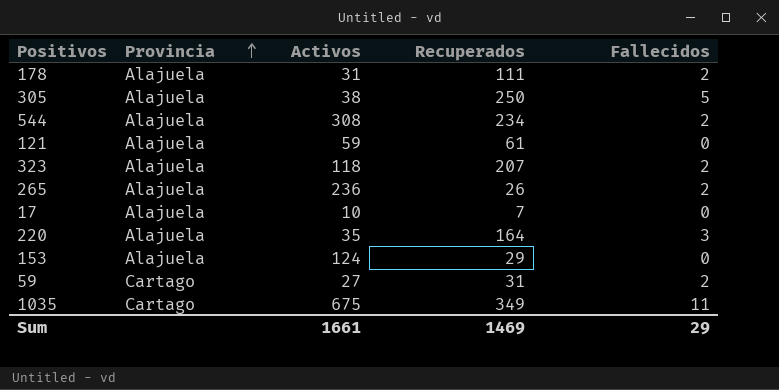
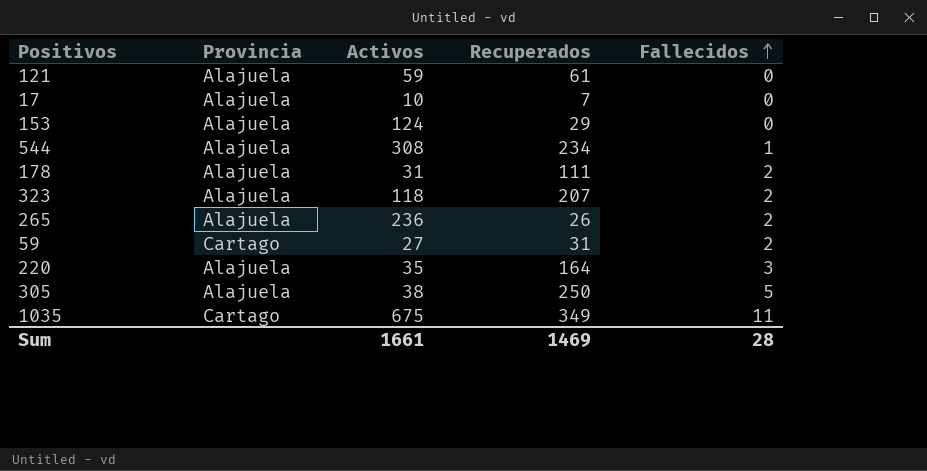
row order: Provincia ascending -> Fallecidos ascending
544 | Fallecidos: 2 -> 1
Sum | Fallecidos: 29 -> 28

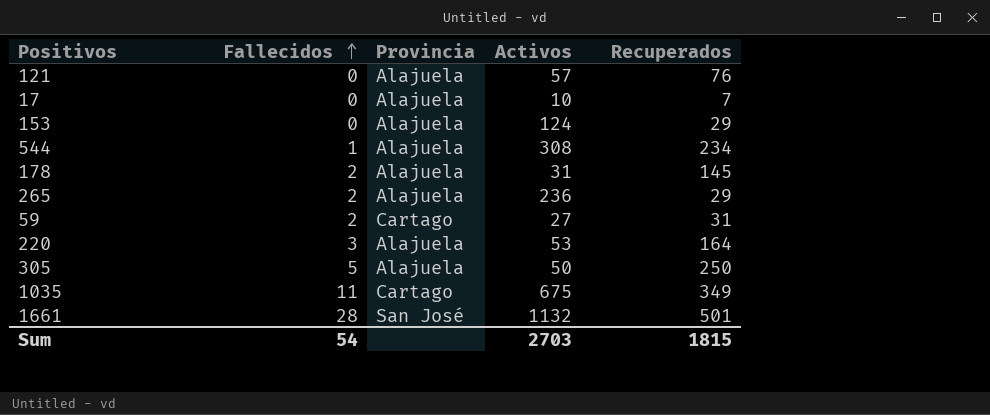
column Fallecidos | position: 5 -> 2
row 323: Alajuela | 118 | 207 | 2 -> none
121 | Activos: 59 -> 57
121 | Recuperados: 61 -> 76
178 | Recuperados: 111 -> 145
265 | Recuperados: 26 -> 29
220 | Activos: 35 -> 53
305 | Activos: 38 -> 50
row 1661: none -> 28 | San José | 1132 | 501
Sum | Fallecidos: 28 -> 54
Sum | Activos: 1661 -> 2703
Sum | Recuperados: 1469 -> 1815

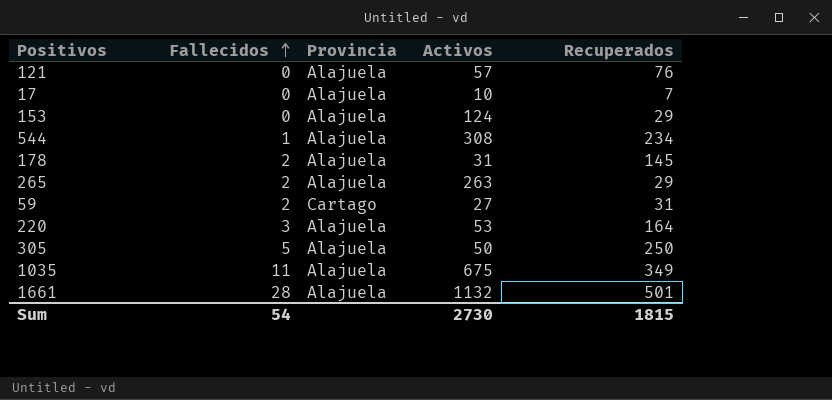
265 | Activos: 236 -> 263
1035 | Provincia: Cartago -> Alajuela
1661 | Provincia: San José -> Alajuela
Sum | Activos: 2703 -> 2730

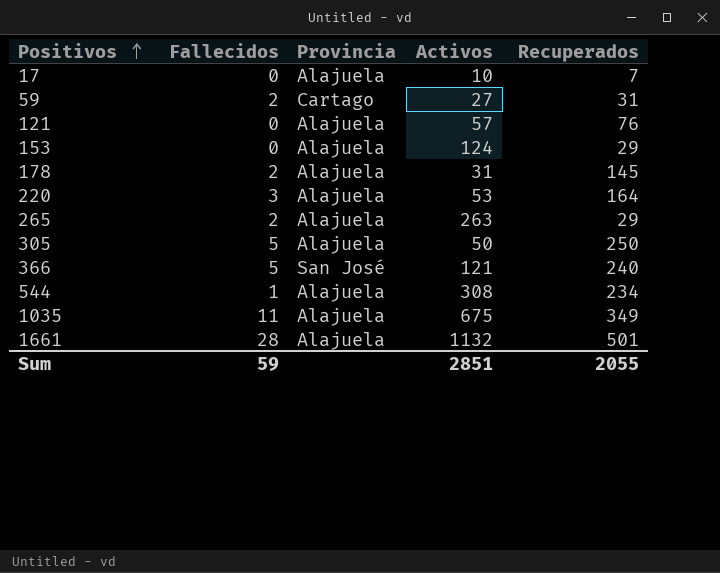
row order: Fallecidos ascending -> Positivos ascending
row 366: none -> 5 | San José | 121 | 240
Sum | Fallecidos: 54 -> 59
Sum | Activos: 2730 -> 2851
Sum | Recuperados: 1815 -> 2055

